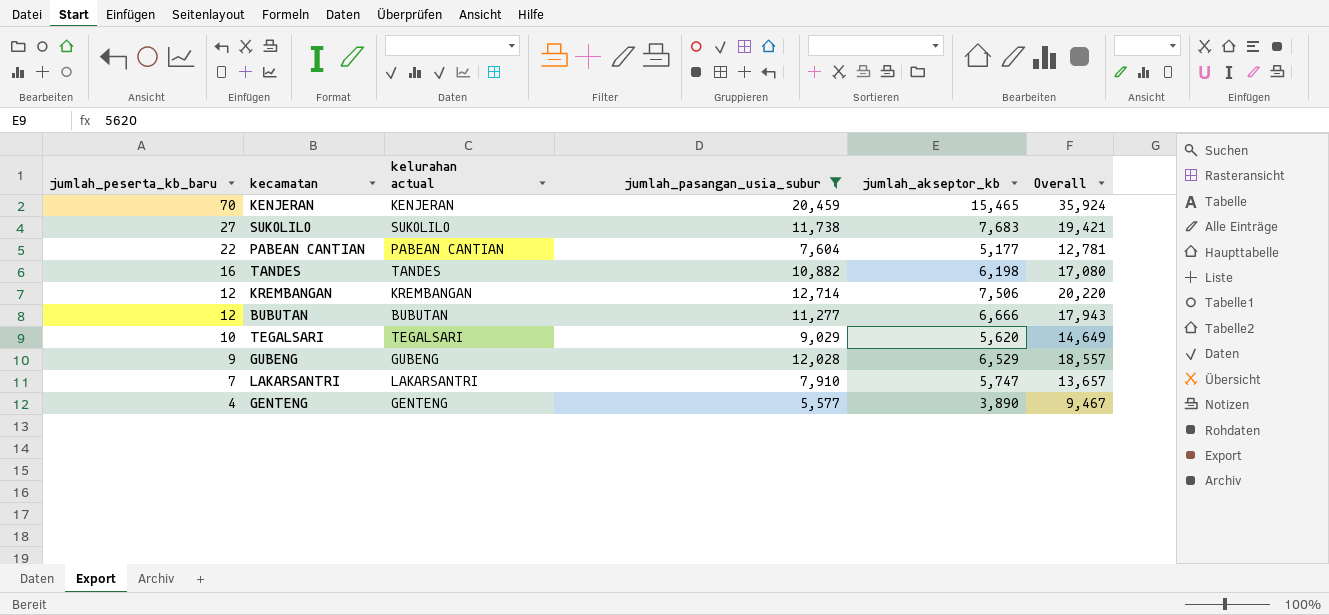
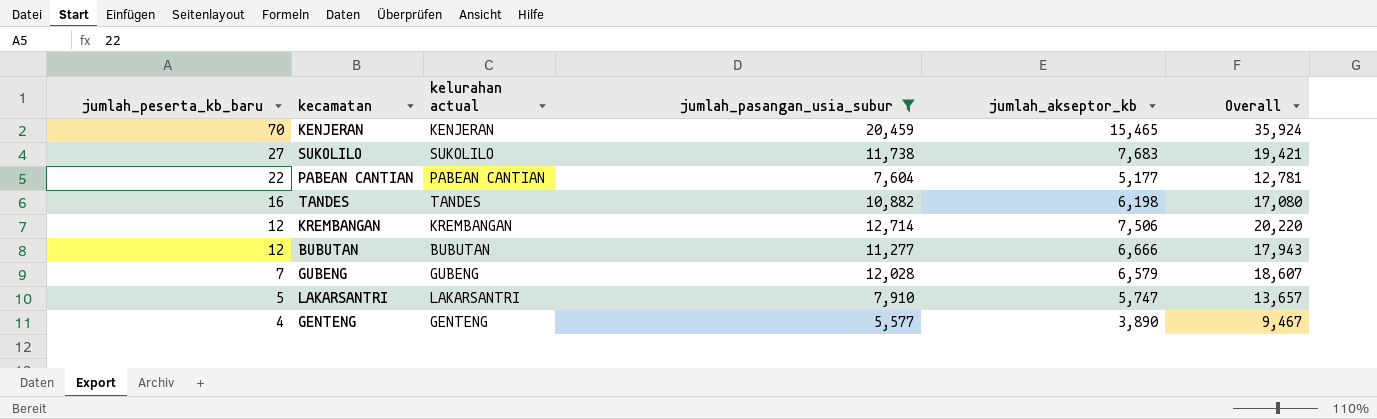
row TEGALSARI: 10 | TEGALSARI | 9,029 | 5,620 | 14,649 -> none
GUBENG | jumlah_peserta_kb_baru: 9 -> 7
GUBENG | jumlah_akseptor_kb: 6,529 -> 6,579
GUBENG | Overall: 18,557 -> 18,607
LAKARSANTRI | jumlah_peserta_kb_baru: 7 -> 5

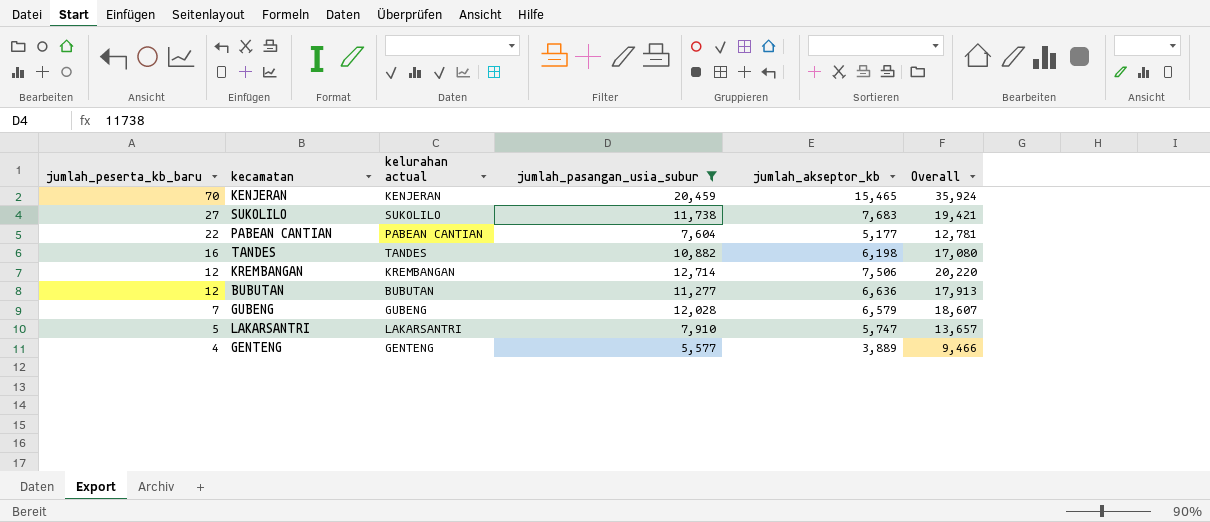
BUBUTAN | jumlah_akseptor_kb: 6,666 -> 6,636
BUBUTAN | Overall: 17,943 -> 17,913
GENTENG | jumlah_akseptor_kb: 3,890 -> 3,889
GENTENG | Overall: 9,467 -> 9,466

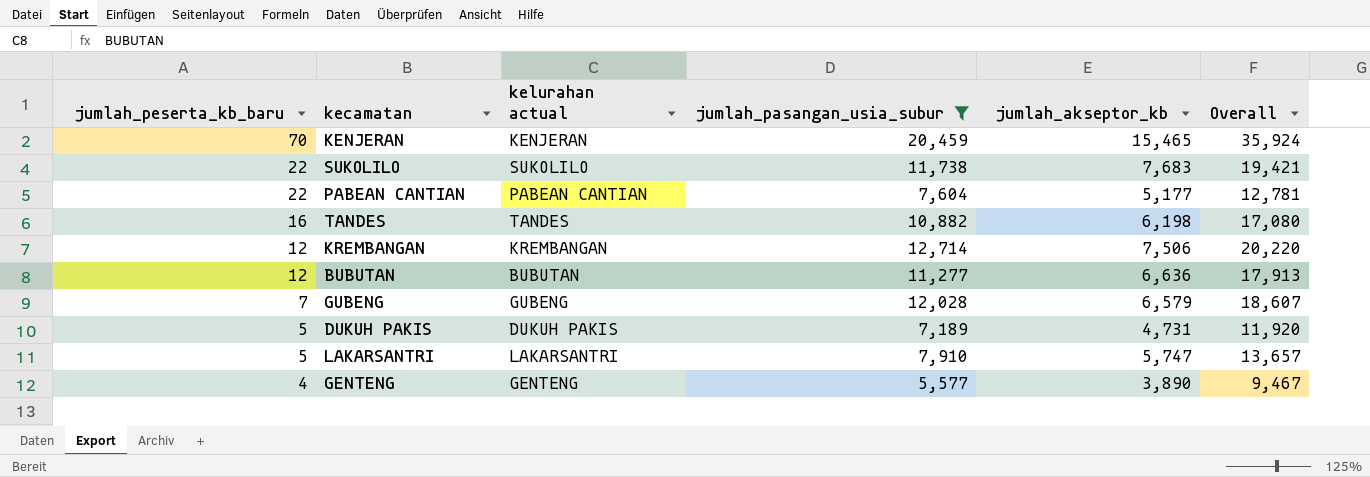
SUKOLILO | jumlah_peserta_kb_baru: 27 -> 22
row DUKUH PAKIS: none -> 5 | DUKUH PAKIS | 7,189 | 4,731 | 11,920
GENTENG | jumlah_akseptor_kb: 3,889 -> 3,890
GENTENG | Overall: 9,466 -> 9,467

